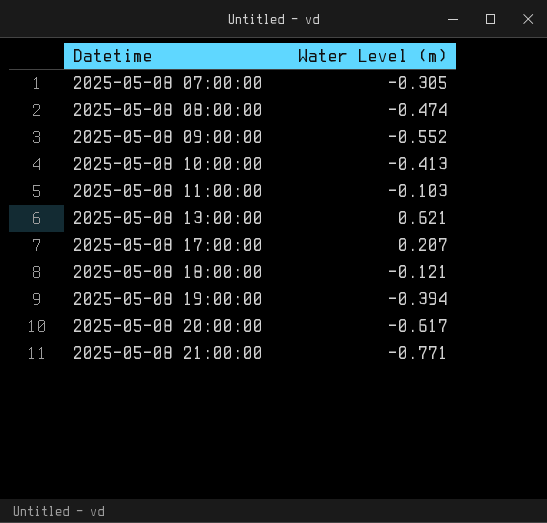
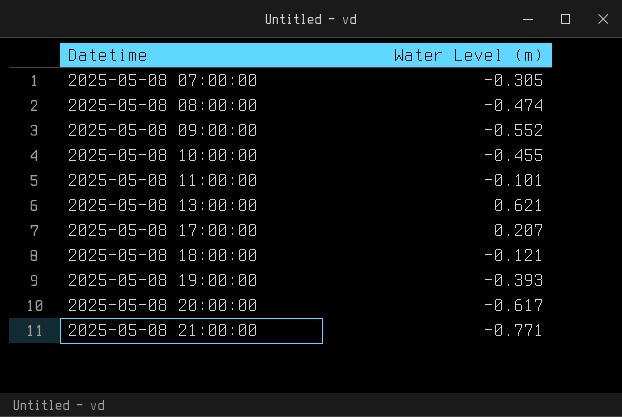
2025-05-08 10:00:00 | Water Level (m): -0.413 -> -0.455
2025-05-08 11:00:00 | Water Level (m): -0.103 -> -0.101
2025-05-08 19:00:00 | Water Level (m): -0.394 -> -0.393

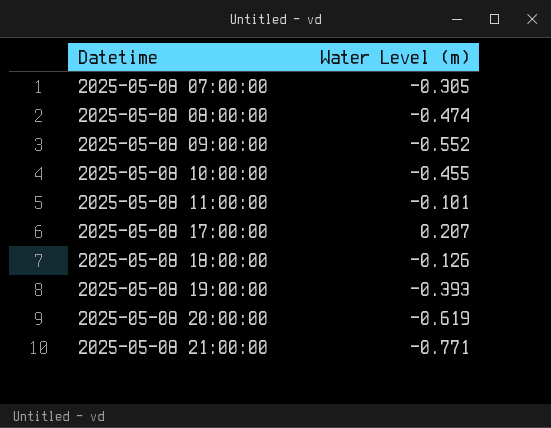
row 2025-05-08 13:00:00: 0.621 -> none
2025-05-08 18:00:00 | Water Level (m): -0.121 -> -0.126
2025-05-08 20:00:00 | Water Level (m): -0.617 -> -0.619

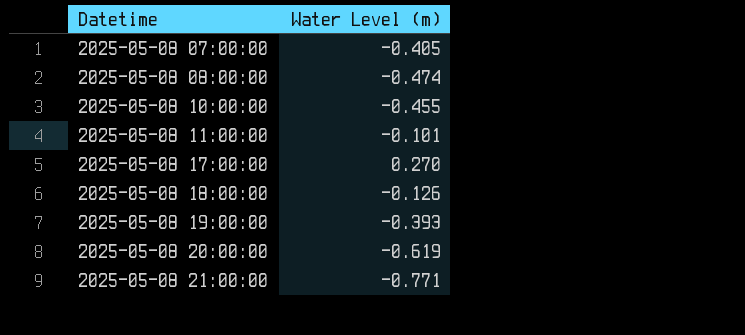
row 2025-05-08 09:00:00: -0.552 -> none
2025-05-08 07:00:00 | Water Level (m): -0.305 -> -0.405
2025-05-08 17:00:00 | Water Level (m): 0.207 -> 0.270

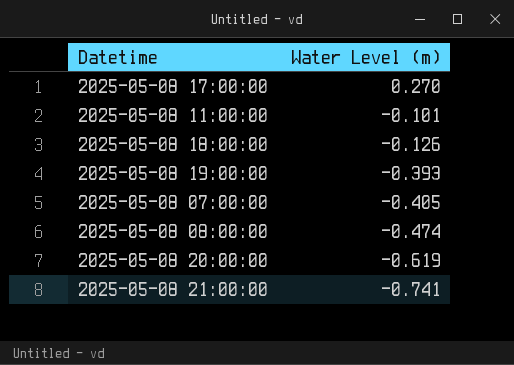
row order: Datetime ascending -> Water Level (m) descending
row 2025-05-08 10:00:00: -0.455 -> none
2025-05-08 21:00:00 | Water Level (m): -0.771 -> -0.741

